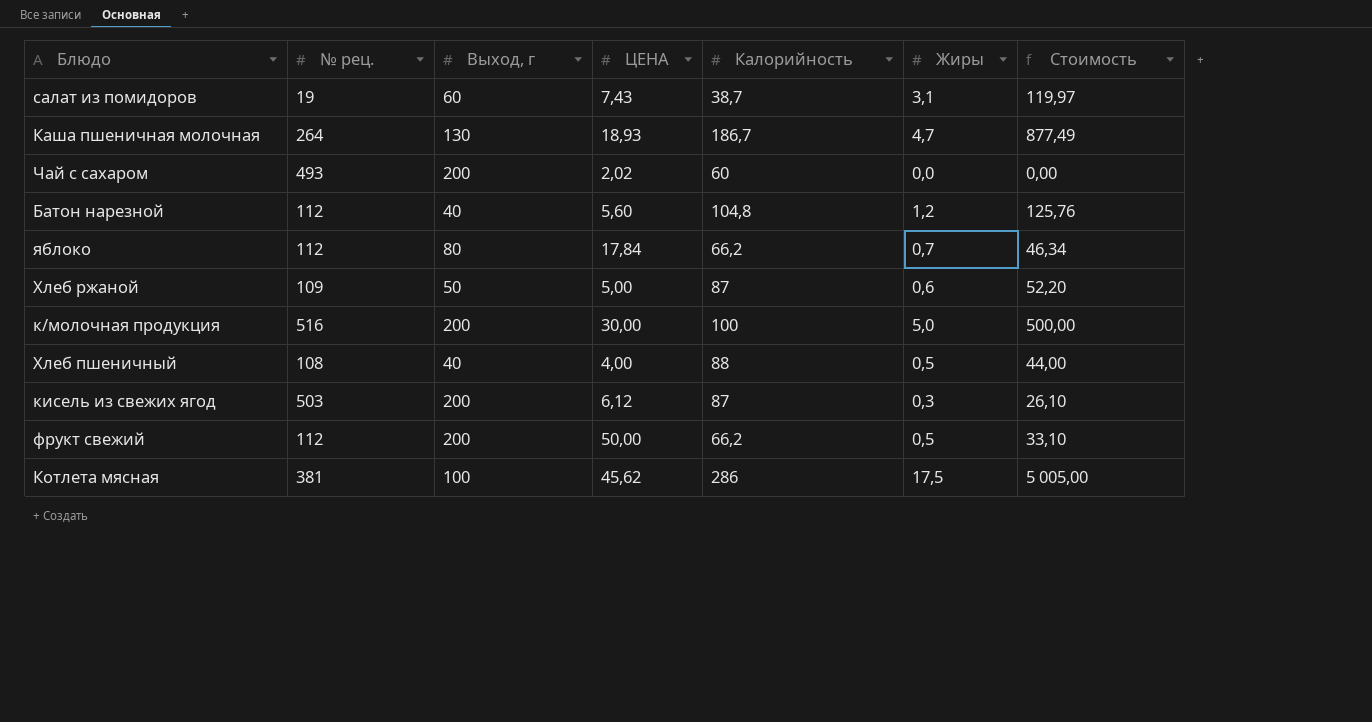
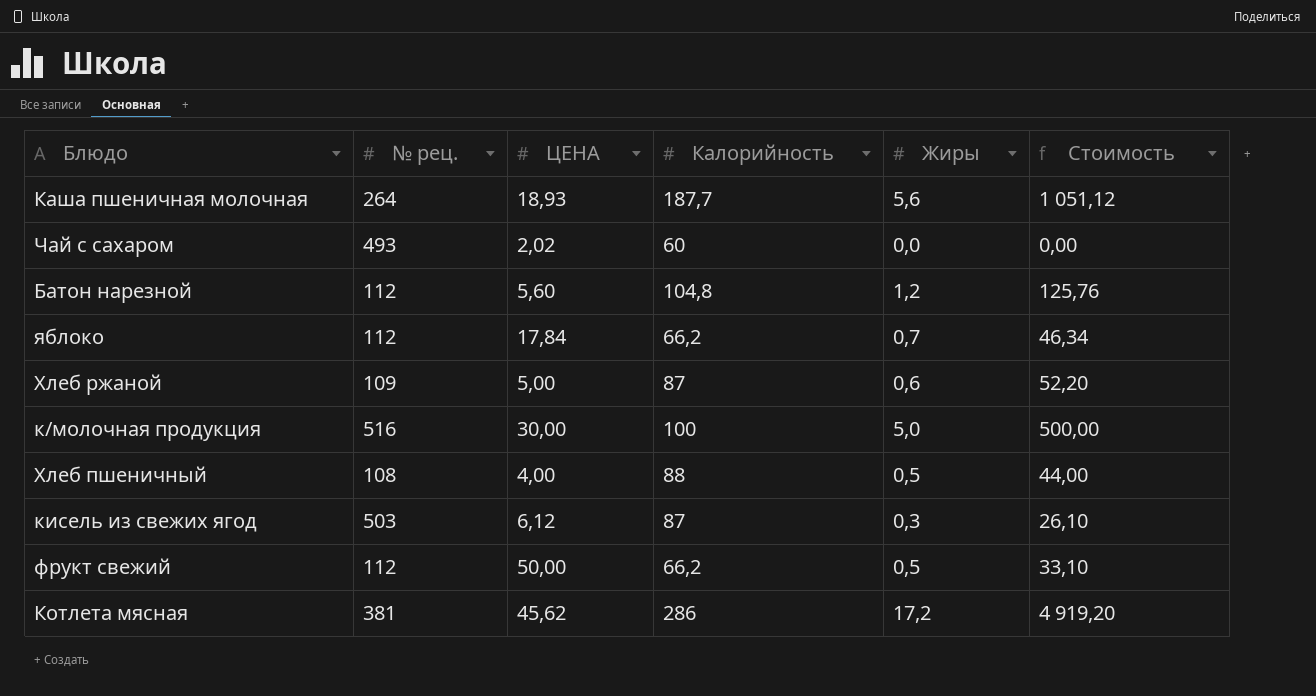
column Выход, г | position: 3 -> none
row салат из помидоров: 19 | 60 | 7,43 | 38,7 | 3,1 | 119,97 -> none
Каша пшеничная молочная | Калорийность: 186,7 -> 187,7
Каша пшеничная молочная | Жиры: 4,7 -> 5,6
Каша пшеничная молочная | Стоимость: 877,49 -> 1 051,12
Котлета мясная | Жиры: 17,5 -> 17,2
Котлета мясная | Стоимость: 5 005,00 -> 4 919,20

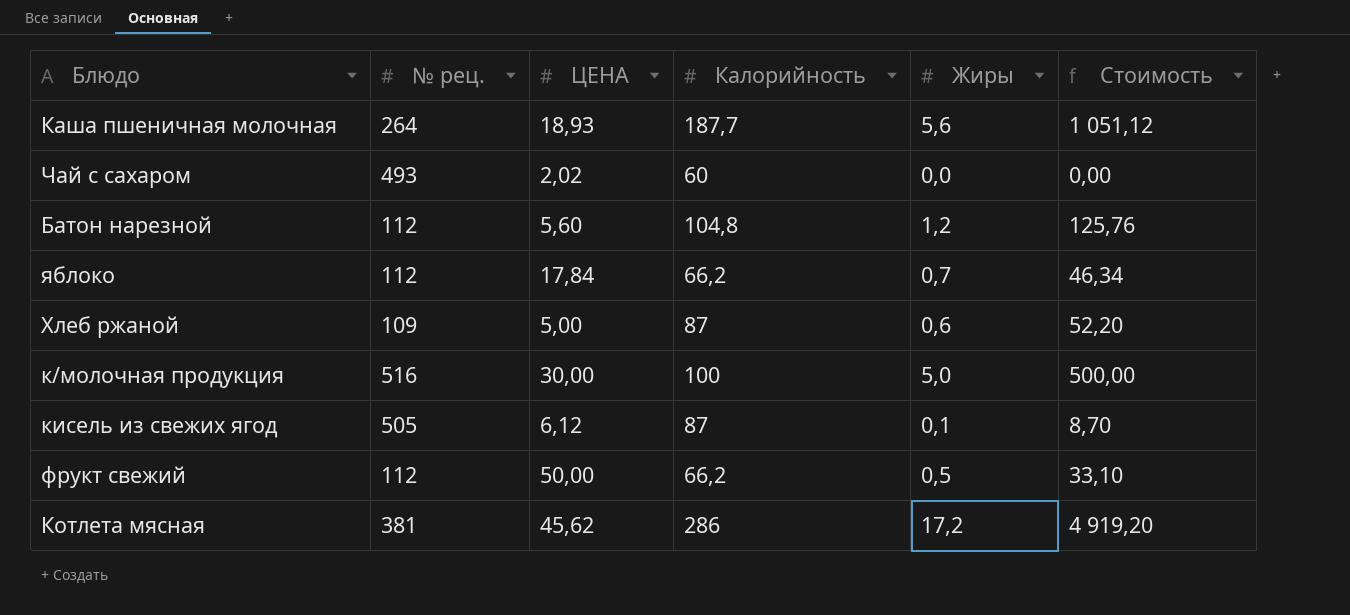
row Хлеб пшеничный: 108 | 4,00 | 88 | 0,5 | 44,00 -> none
кисель из свежих ягод | № рец.: 503 -> 505
кисель из свежих ягод | Жиры: 0,3 -> 0,1
кисель из свежих ягод | Стоимость: 26,10 -> 8,70

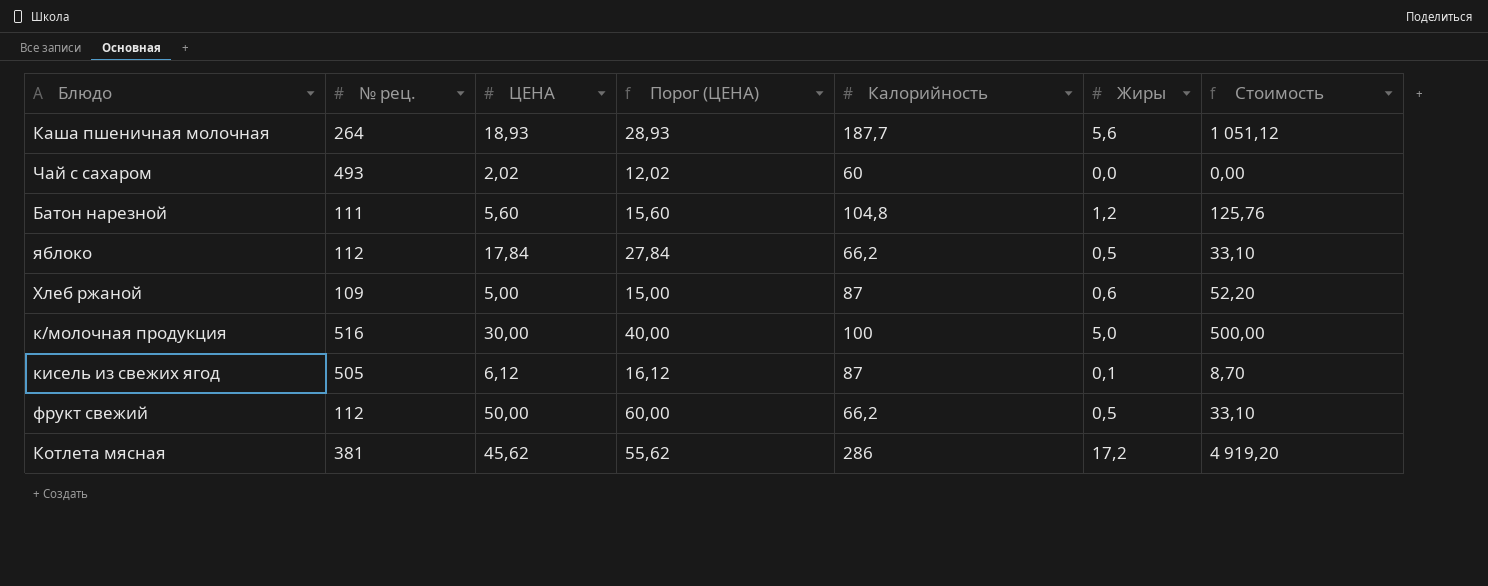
column Порог (ЦЕНА) | formula: none -> [ЦЕНА] + 10
Батон нарезной | № рец.: 112 -> 111
яблоко | Жиры: 0,7 -> 0,5
яблоко | Стоимость: 46,34 -> 33,10

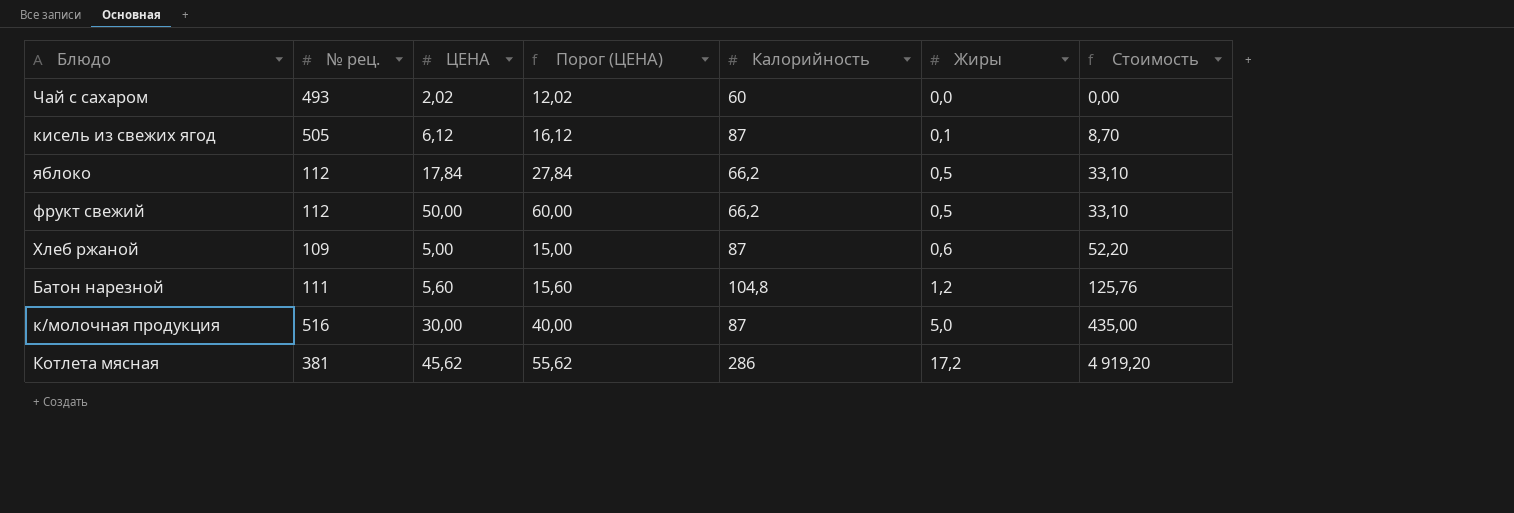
row order: none -> Жиры ascending
row Каша пшеничная молочная: 264 | 18,93 | 28,93 | 187,7 | 5,6 | 1 051,12 -> none
к/молочная продукция | Калорийность: 100 -> 87
к/молочная продукция | Стоимость: 500,00 -> 435,00

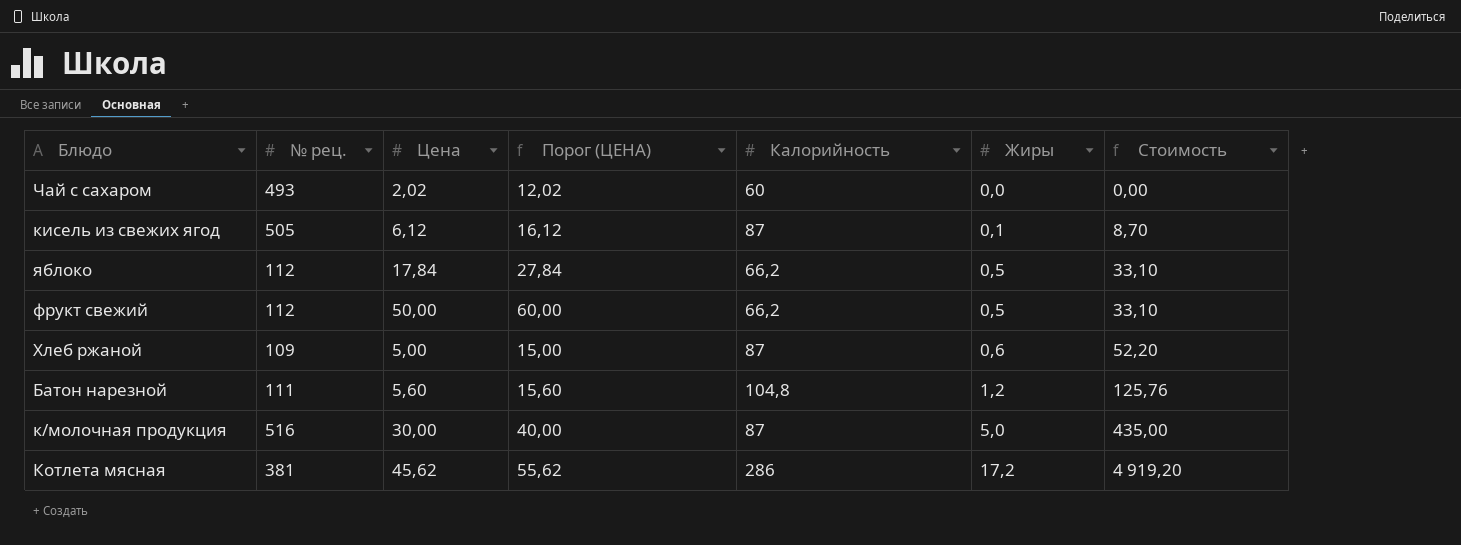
column name: ЦЕНА -> Цена

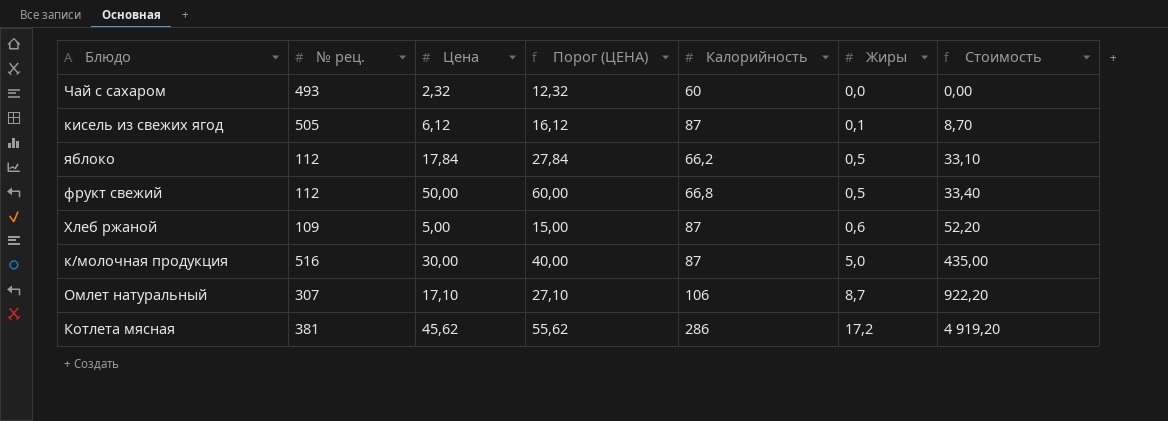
row Батон нарезной: 111 | 5,60 | 15,60 | 104,8 | 1,2 | 125,76 -> none
Чай с сахаром | Цена: 2,02 -> 2,32
Чай с сахаром | Порог (ЦЕНА): 12,02 -> 12,32
фрукт свежий | Калорийность: 66,2 -> 66,8
фрукт свежий | Стоимость: 33,10 -> 33,40
row Омлет натуральный: none -> 307 | 17,10 | 27,10 | 106 | 8,7 | 922,20

